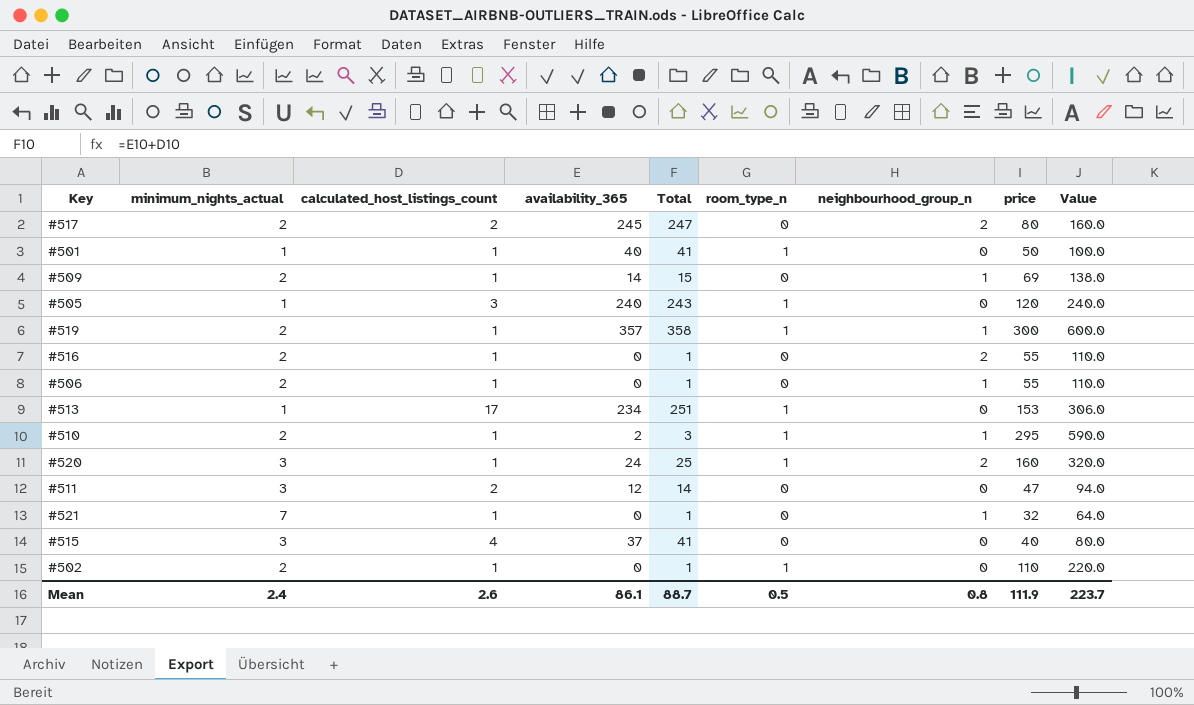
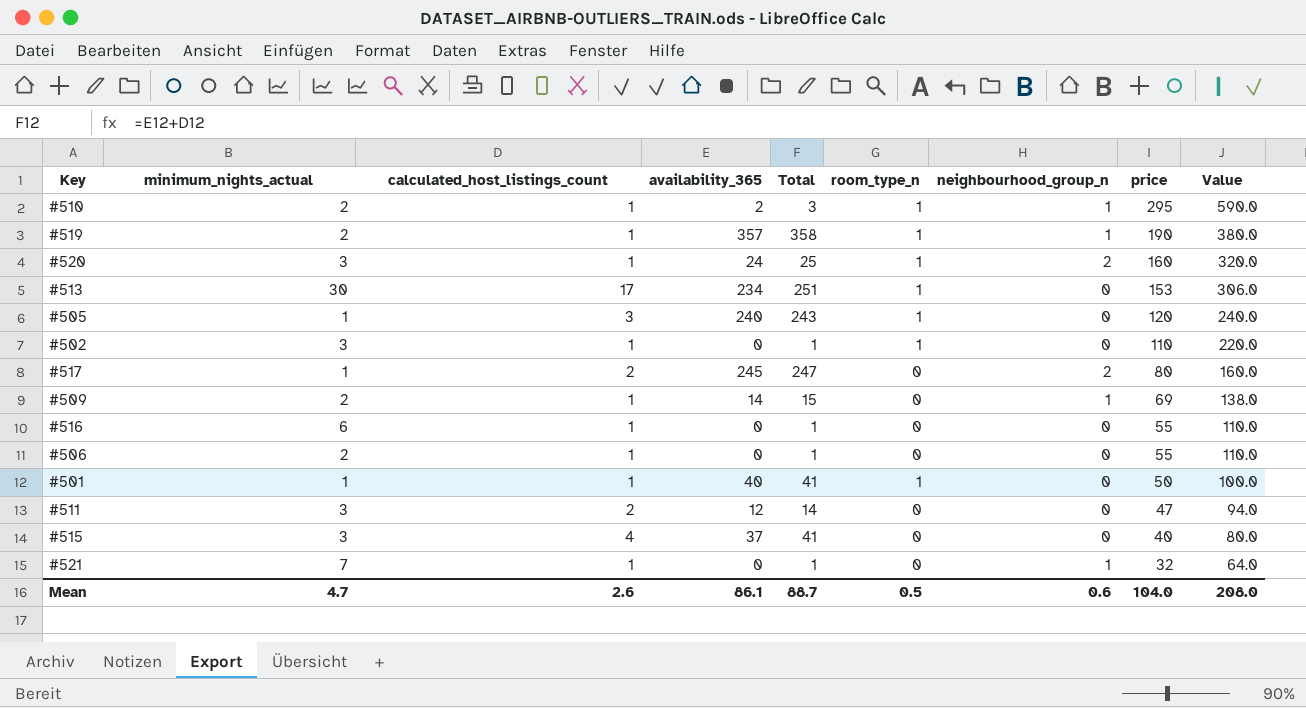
row order: none -> price descending
#519 | price: 300 -> 190
#519 | Value: 600.0 -> 380.0
#513 | minimum_nights_actual: 1 -> 30
#502 | minimum_nights_actual: 2 -> 3
#517 | minimum_nights_actual: 2 -> 1
#516 | minimum_nights_actual: 2 -> 6
#516 | neighbourhood_group_n: 2 -> 0
#506 | neighbourhood_group_n: 1 -> 0
Mean | minimum_nights_actual: 2.4 -> 4.7
Mean | neighbourhood_group_n: 0.8 -> 0.6
Mean | price: 111.9 -> 104.0
Mean | Value: 223.7 -> 208.0

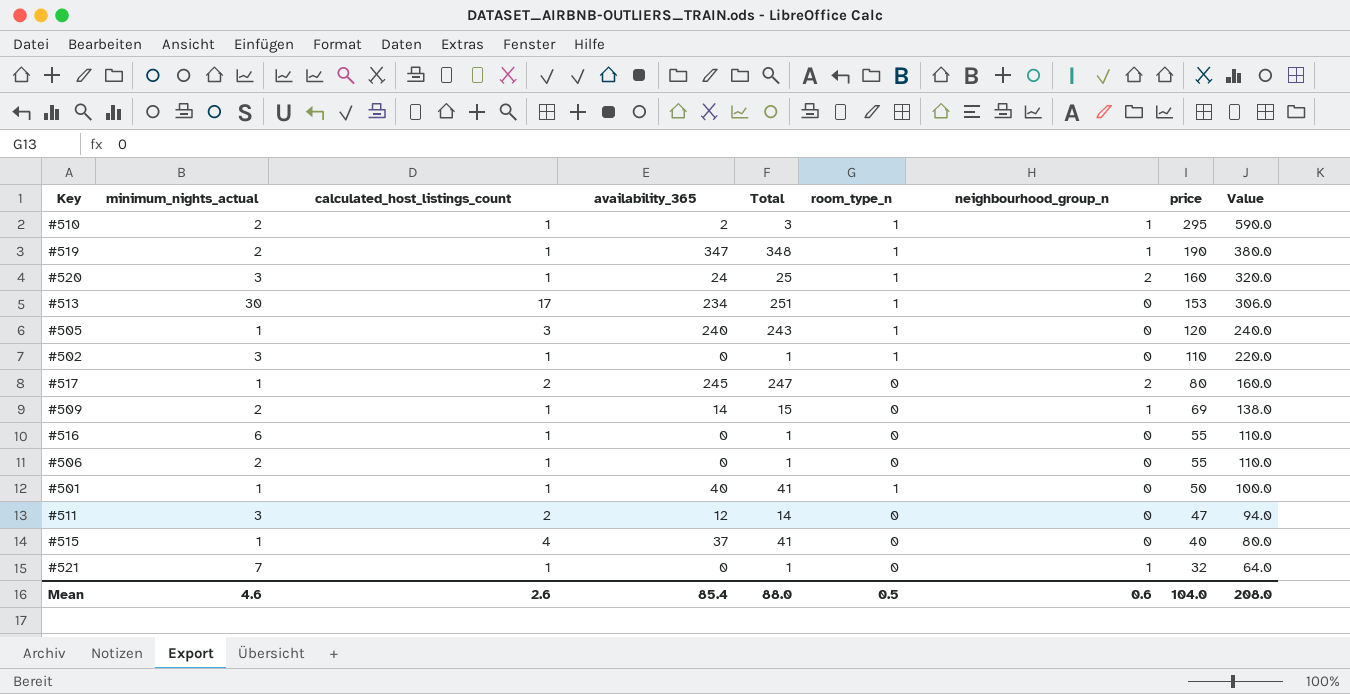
#519 | availability_365: 357 -> 347
#519 | Total: 358 -> 348
#515 | minimum_nights_actual: 3 -> 1
Mean | minimum_nights_actual: 4.7 -> 4.6
Mean | availability_365: 86.1 -> 85.4
Mean | Total: 88.7 -> 88.0

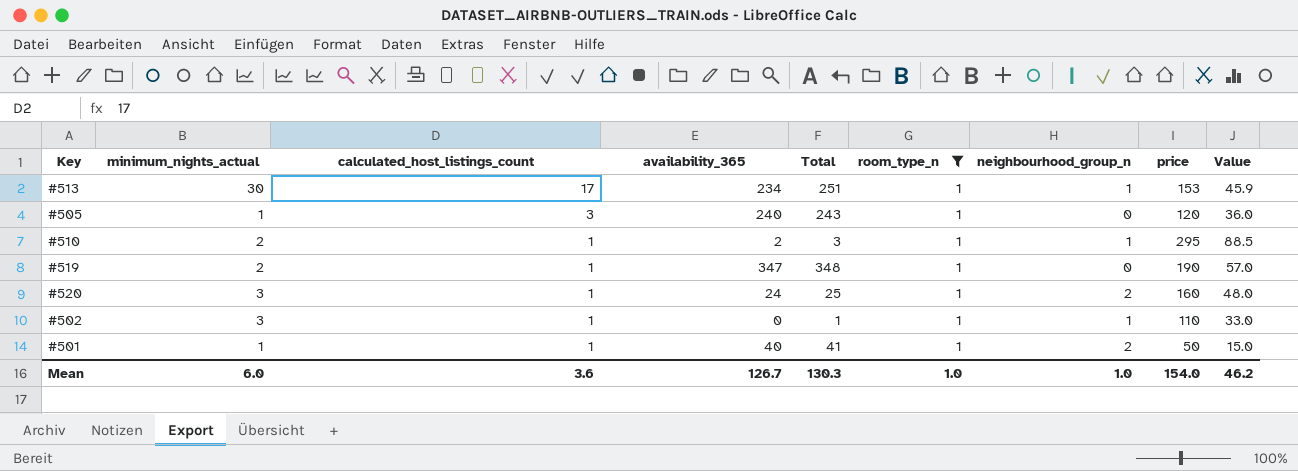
filter: none -> room_type_n = 1
row order: price descending -> calculated_host_listings_count descending
column Value | formula: [price] * 2 -> [price] * 0.3
#513 | neighbourhood_group_n: 0 -> 1
#519 | neighbourhood_group_n: 1 -> 0
#502 | neighbourhood_group_n: 0 -> 1
#501 | neighbourhood_group_n: 0 -> 2
Mean | minimum_nights_actual: 4.6 -> 6.0
Mean | calculated_host_listings_count: 2.6 -> 3.6
Mean | availability_365: 85.4 -> 126.7
Mean | Total: 88.0 -> 130.3
Mean | room_type_n: 0.5 -> 1.0
Mean | neighbourhood_group_n: 0.6 -> 1.0
Mean | price: 104.0 -> 154.0
Mean | Value: 208.0 -> 46.2

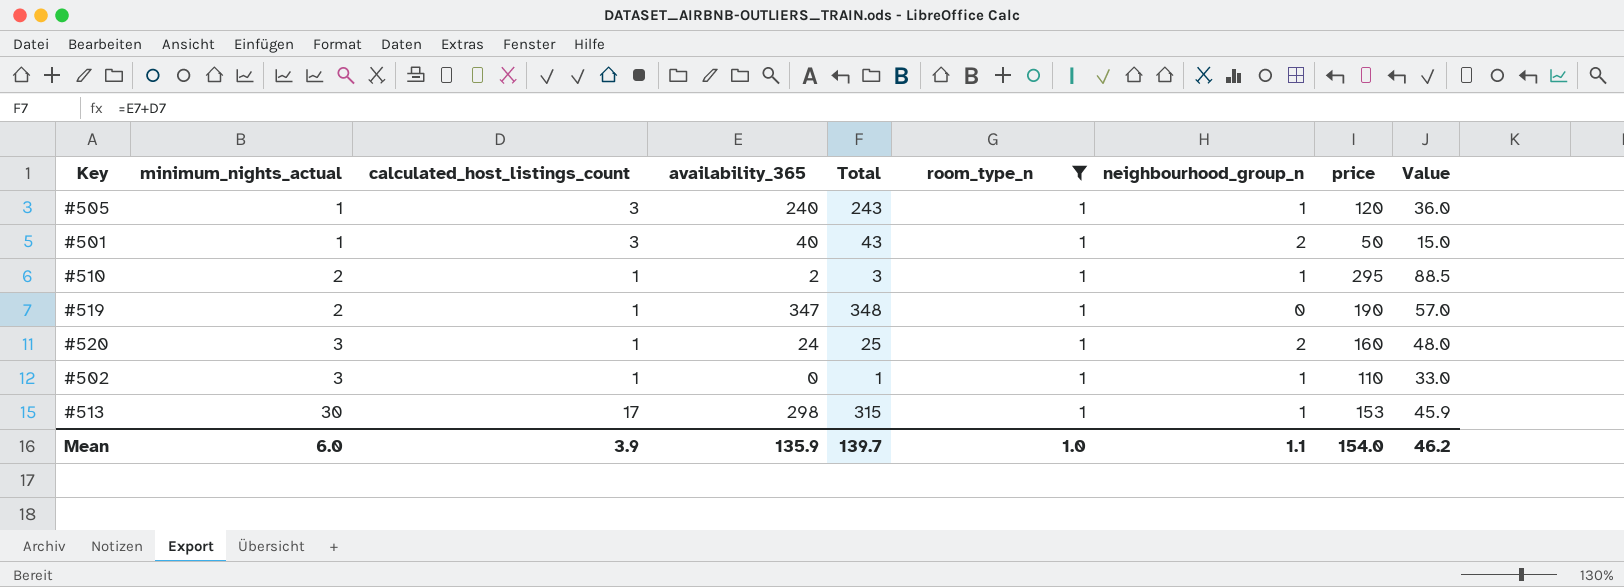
row order: calculated_host_listings_count descending -> minimum_nights_actual ascending
#505 | neighbourhood_group_n: 0 -> 1
#501 | calculated_host_listings_count: 1 -> 3
#501 | Total: 41 -> 43
#513 | availability_365: 234 -> 298
#513 | Total: 251 -> 315
Mean | calculated_host_listings_count: 3.6 -> 3.9
Mean | availability_365: 126.7 -> 135.9
Mean | Total: 130.3 -> 139.7
Mean | neighbourhood_group_n: 1.0 -> 1.1

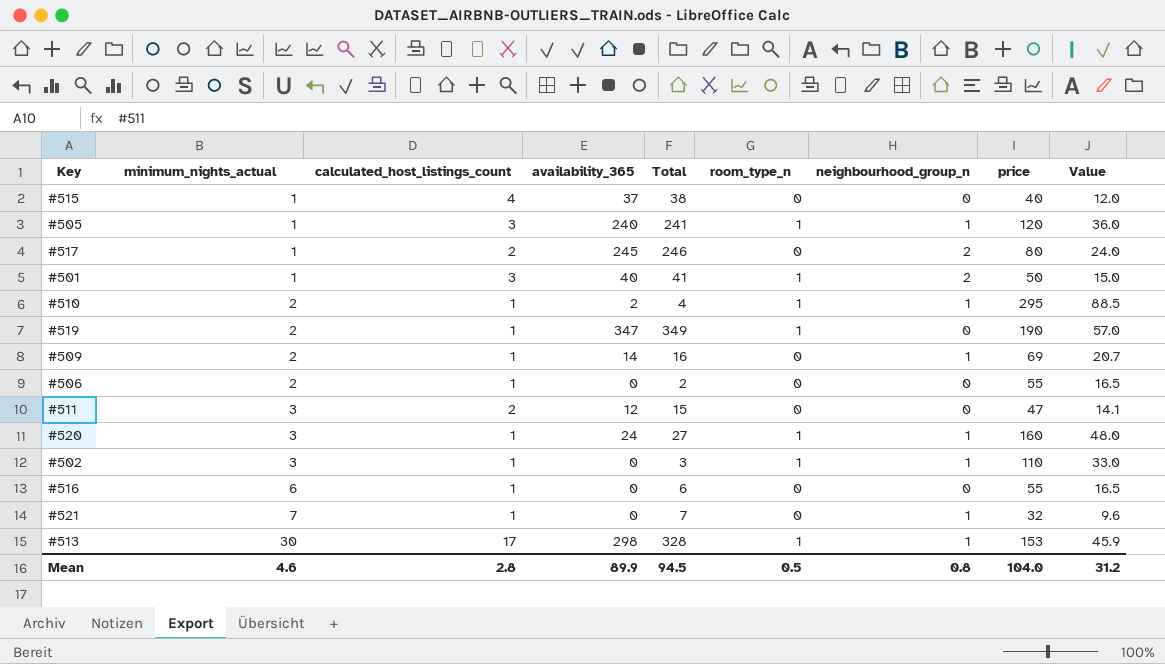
filter: room_type_n = 1 -> none
column Total | formula: [calculated_host_listings_count] + [availability_365] -> [minimum_nights_actual] + [availability_365]
#520 | neighbourhood_group_n: 2 -> 1
Mean | minimum_nights_actual: 6.0 -> 4.6
Mean | calculated_host_listings_count: 3.9 -> 2.8
Mean | availability_365: 135.9 -> 89.9
Mean | Total: 139.7 -> 94.5
Mean | room_type_n: 1.0 -> 0.5
Mean | neighbourhood_group_n: 1.1 -> 0.8
Mean | price: 154.0 -> 104.0
Mean | Value: 46.2 -> 31.2

